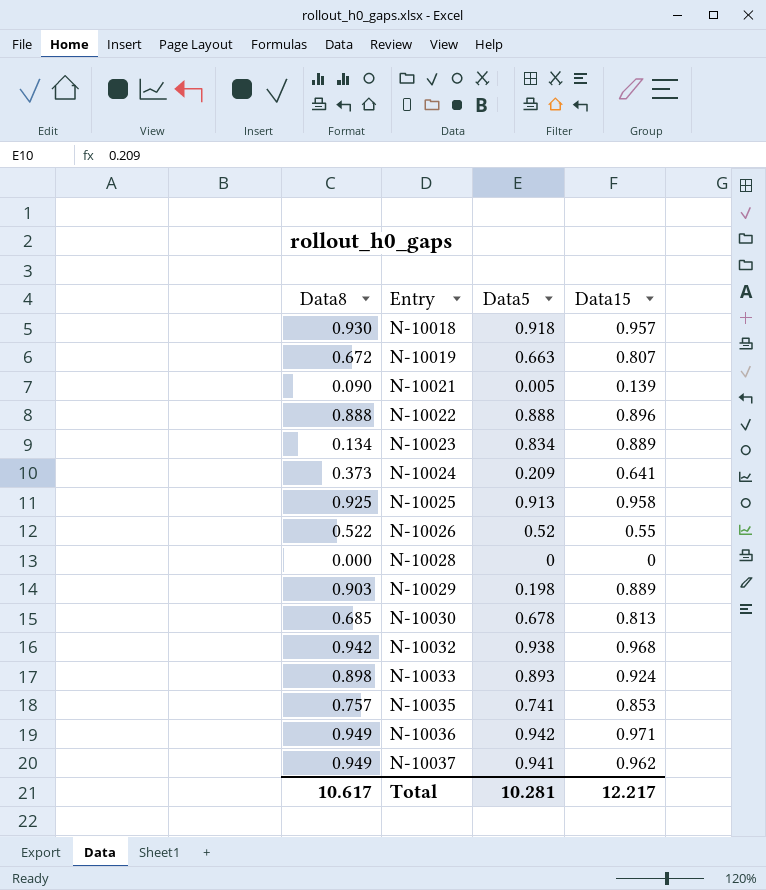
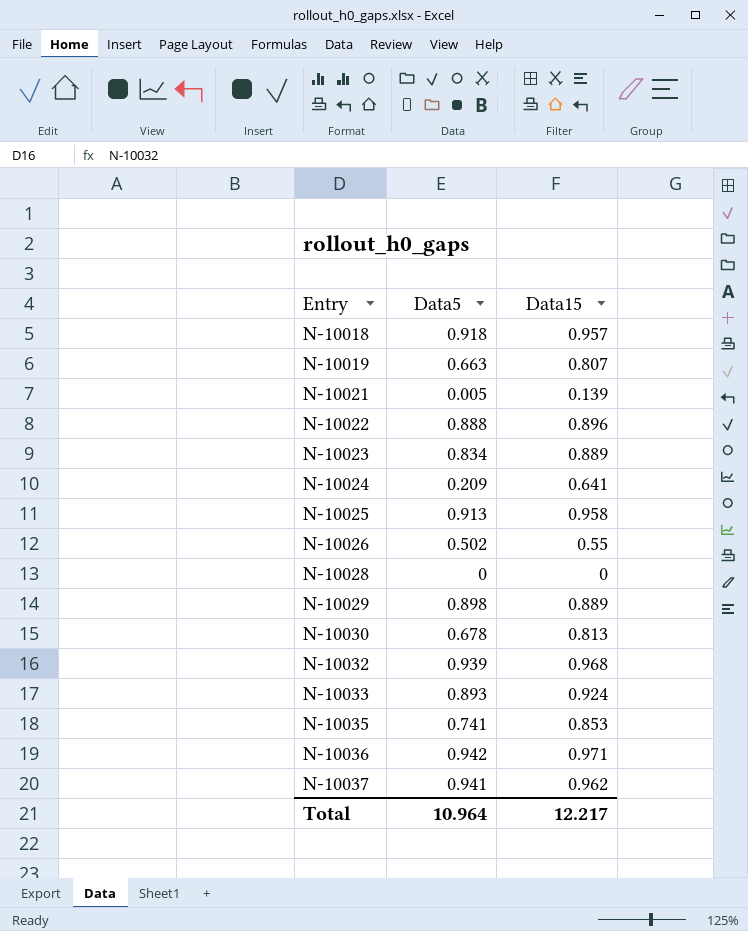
column Data8 | position: 1 -> none
N-10026 | Data5: 0.52 -> 0.502
N-10029 | Data5: 0.198 -> 0.898
N-10032 | Data5: 0.938 -> 0.939
Total | Data5: 10.281 -> 10.964

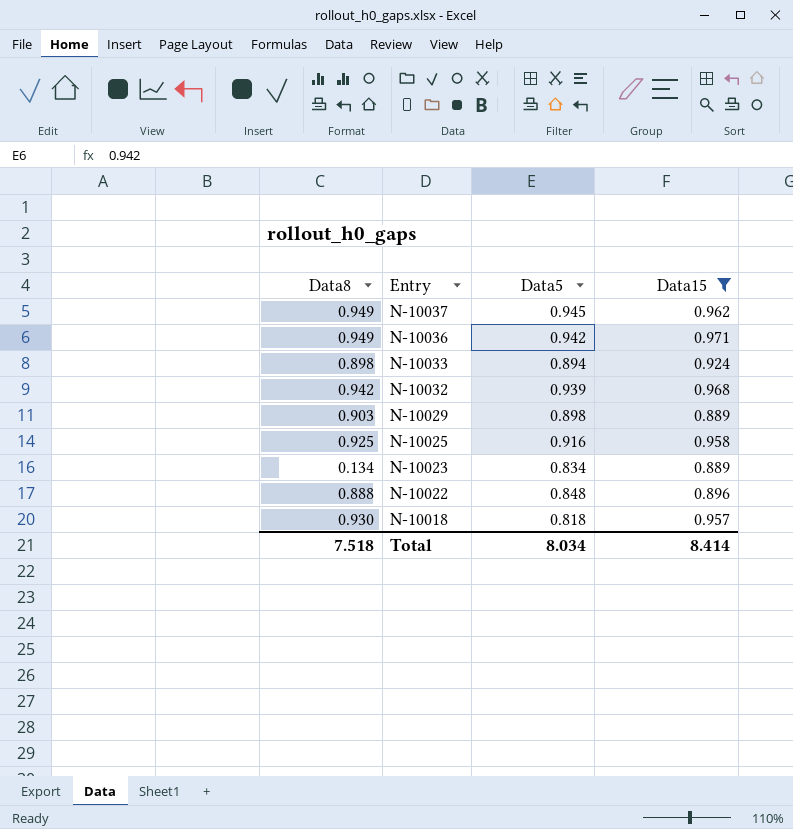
filter: none -> Data15 >= 0.889
row order: Entry ascending -> Entry descending
column Data8 | position: none -> 1
N-10037 | Data5: 0.941 -> 0.945
N-10033 | Data5: 0.893 -> 0.894
N-10025 | Data5: 0.913 -> 0.916
N-10022 | Data5: 0.888 -> 0.848
N-10018 | Data5: 0.918 -> 0.818
Total | Data5: 10.964 -> 8.034
Total | Data15: 12.217 -> 8.414

